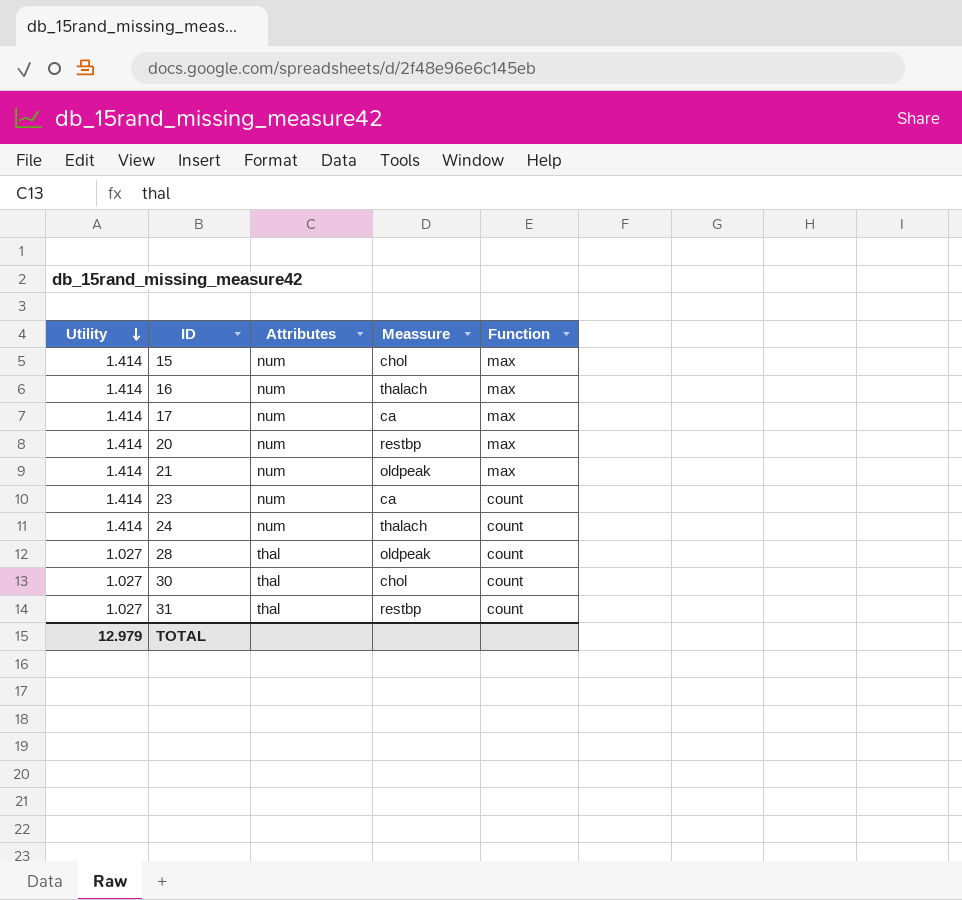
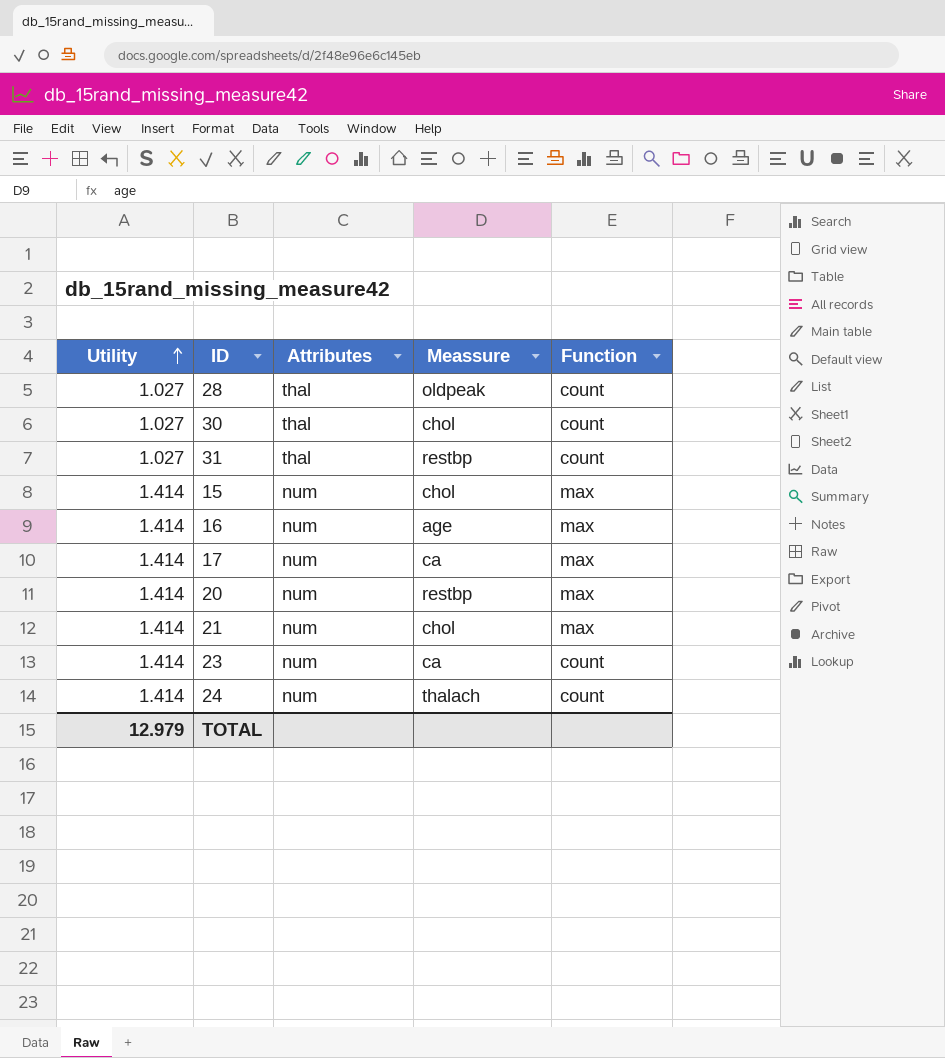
row order: Utility descending -> Utility ascending
16 | Meassure: thalach -> age
21 | Meassure: oldpeak -> chol

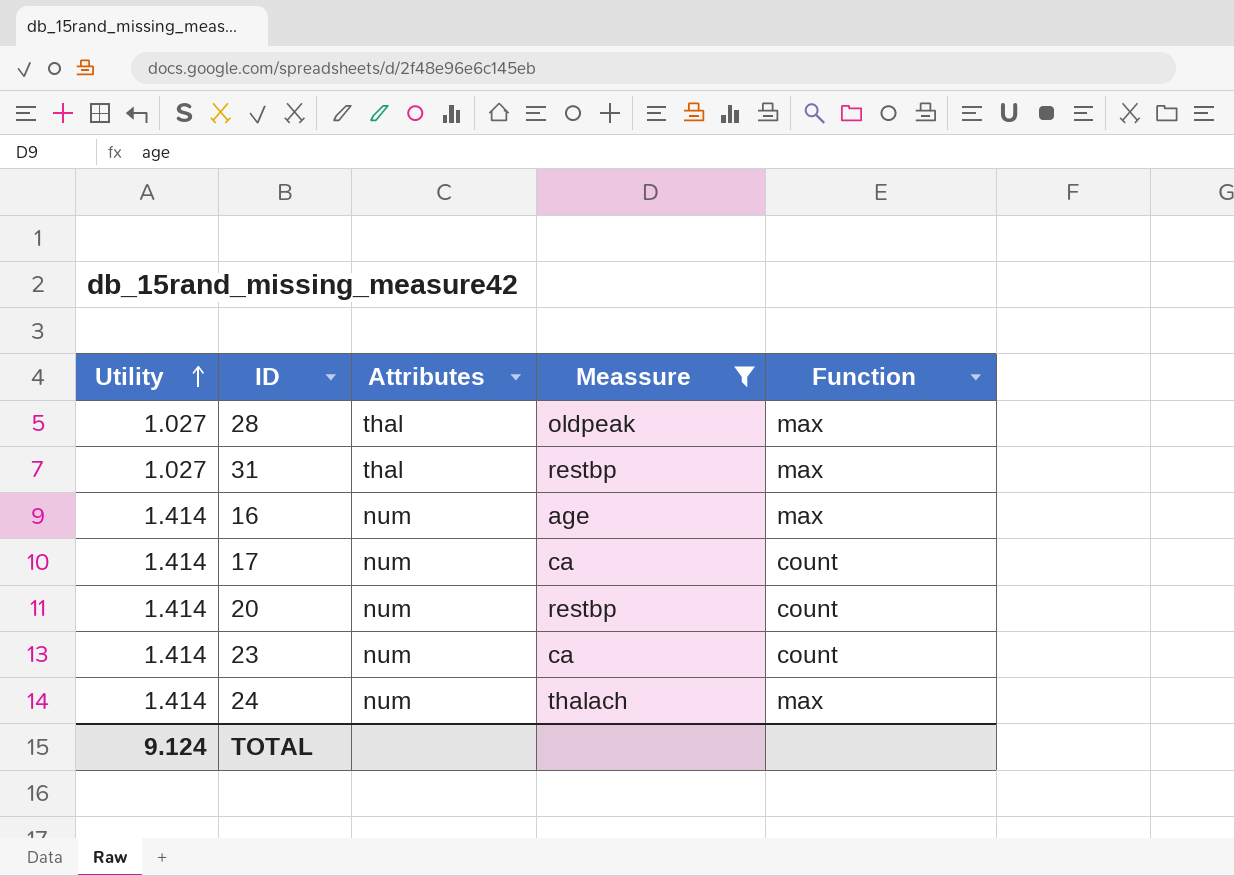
filter: none -> Meassure != chol
28 | Function: count -> max
31 | Function: count -> max
17 | Function: max -> count
20 | Function: max -> count
24 | Function: count -> max
TOTAL | Utility: 12.979 -> 9.124

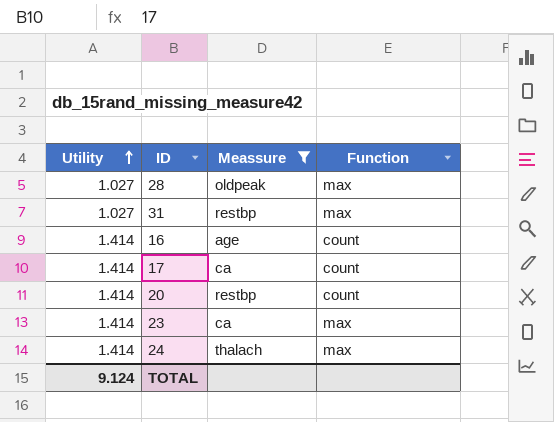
column Attributes | position: 3 -> none
16 | Function: max -> count
23 | Function: count -> max

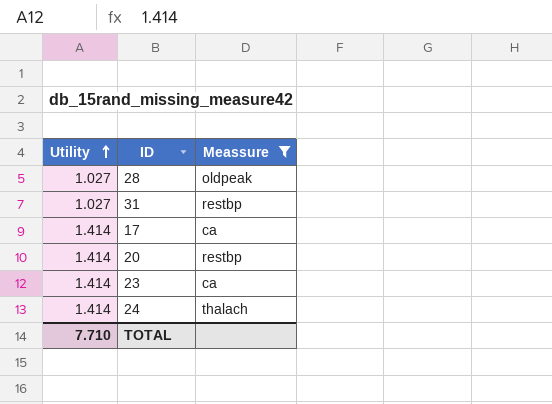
column Function | position: 4 -> none
row 16: 1.414 | age | count -> none
TOTAL | Utility: 9.124 -> 7.710

